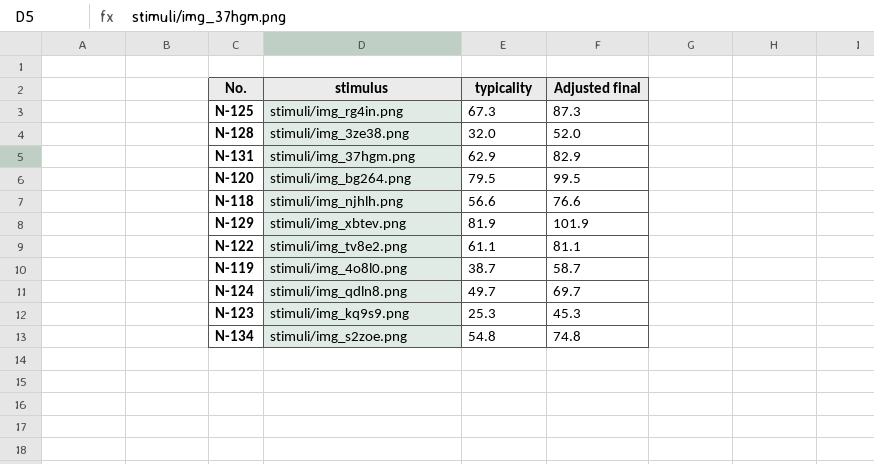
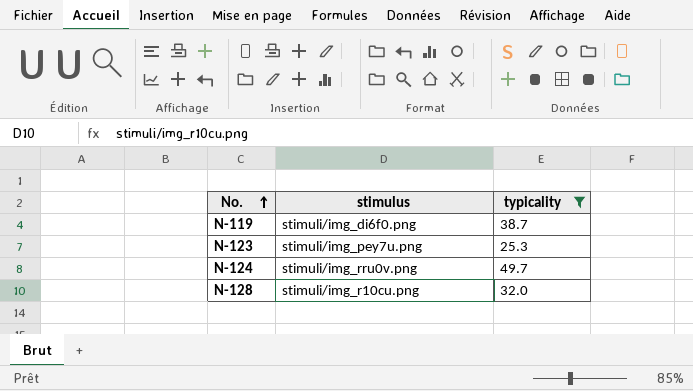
filter: none -> typicality <= 49.7
row order: none -> No. ascending
column Adjusted final | formula: [typicality] + 20 -> none
N-119 | stimulus: stimuli/img_4o8l0.png -> stimuli/img_di6f0.png
N-123 | stimulus: stimuli/img_kq9s9.png -> stimuli/img_pey7u.png
N-124 | stimulus: stimuli/img_qdln8.png -> stimuli/img_rru0v.png
N-128 | stimulus: stimuli/img_3ze38.png -> stimuli/img_r10cu.png

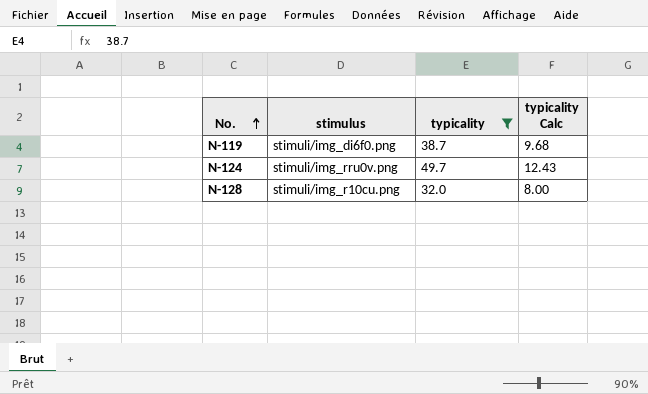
column typicality Calc | formula: none -> [typicality] * 0.25
row N-123: stimuli/img_pey7u.png | 25.3 -> none

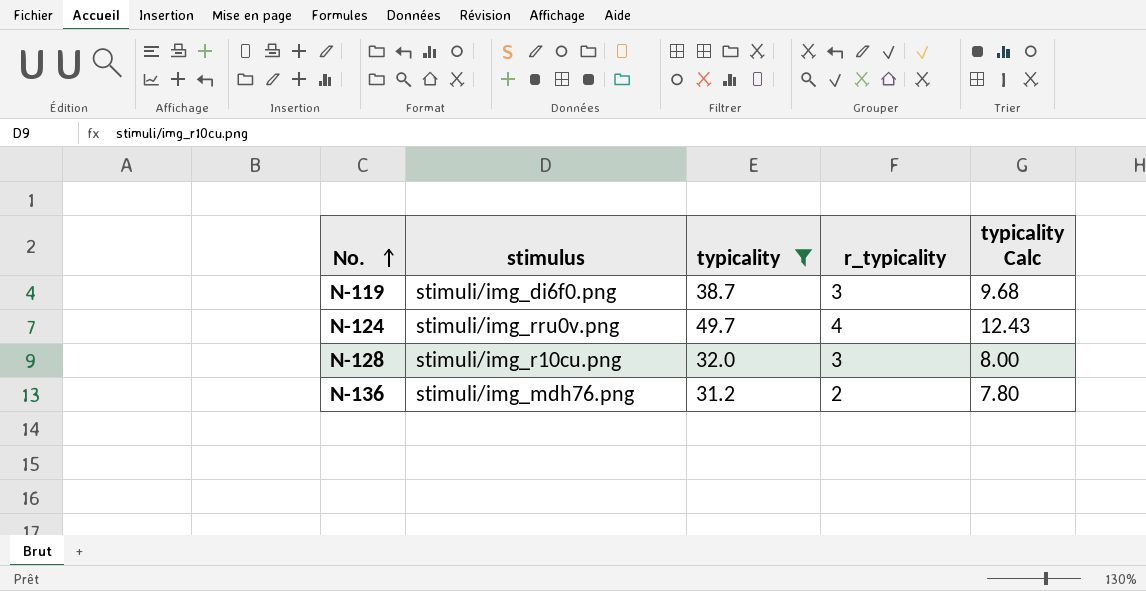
column r_typicality | position: none -> 4
row N-136: none -> stimuli/img_mdh76.png | 31.2 | 2 | 7.80

